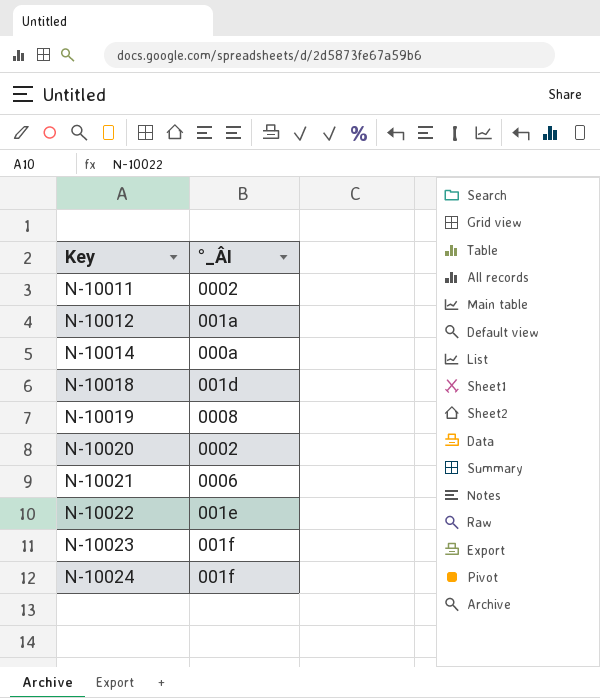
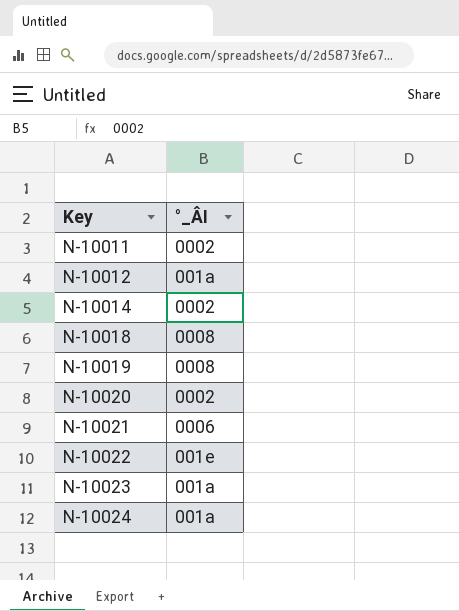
N-10014 | °_ÂI: 000a -> 0002
N-10018 | °_ÂI: 001d -> 0008
N-10023 | °_ÂI: 001f -> 001a
N-10024 | °_ÂI: 001f -> 001a

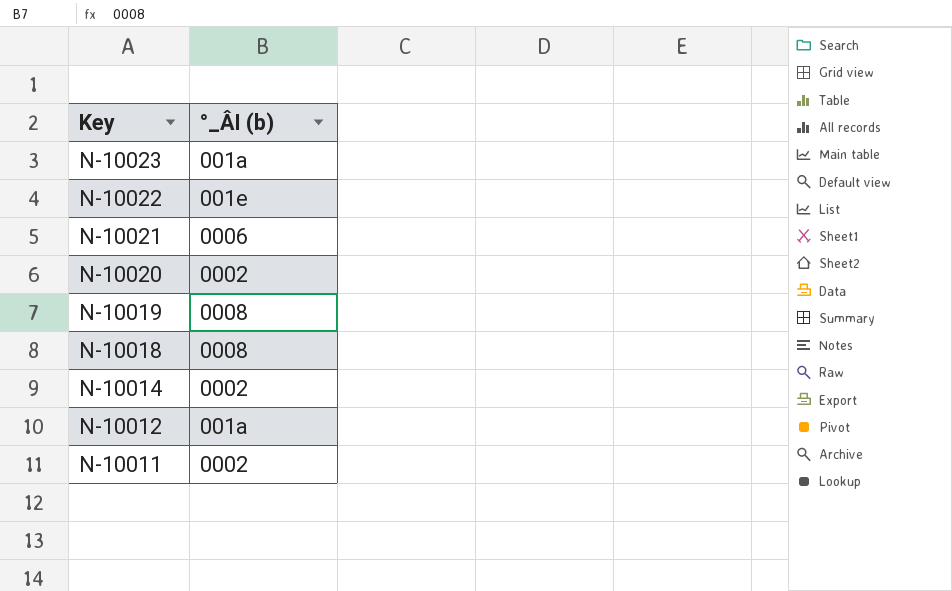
row order: Key ascending -> Key descending
column name: °_ÂI -> °_ÂI (b)
row N-10024: 001a -> none

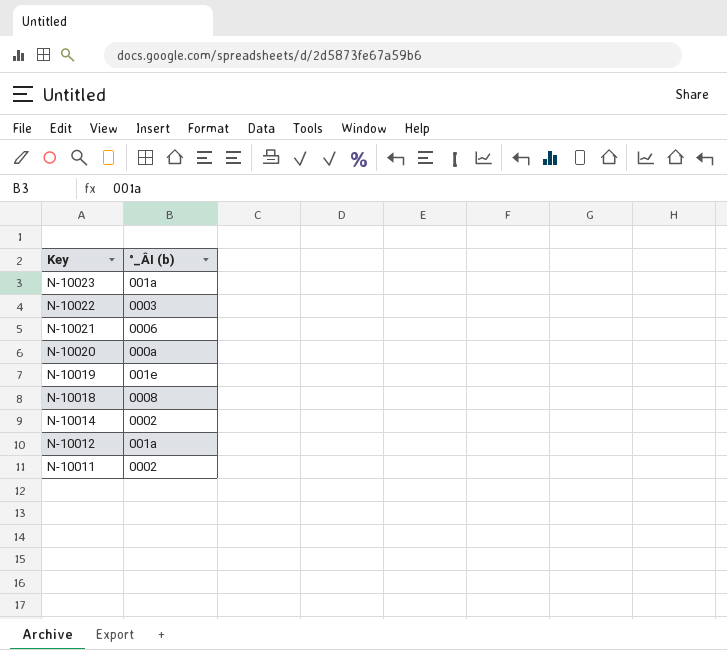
N-10022 | °_ÂI (b): 001e -> 0003
N-10020 | °_ÂI (b): 0002 -> 000a
N-10019 | °_ÂI (b): 0008 -> 001e

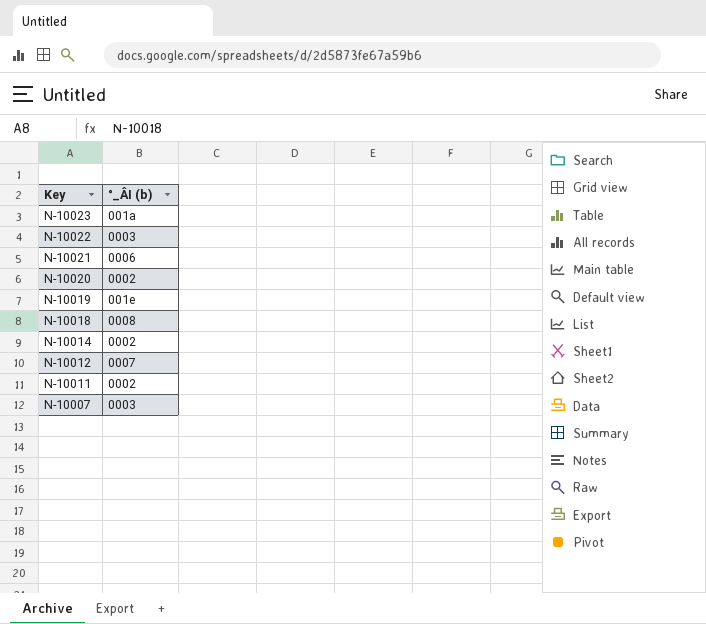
N-10020 | °_ÂI (b): 000a -> 0002
N-10012 | °_ÂI (b): 001a -> 0007
row N-10007: none -> 0003

